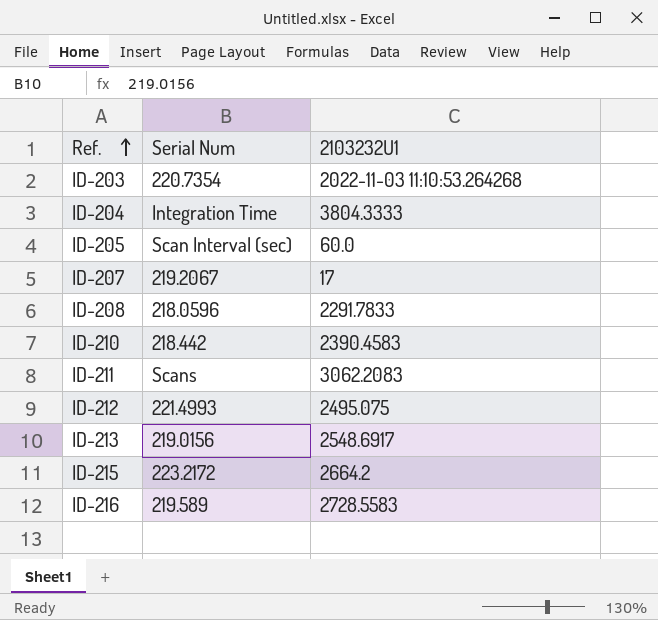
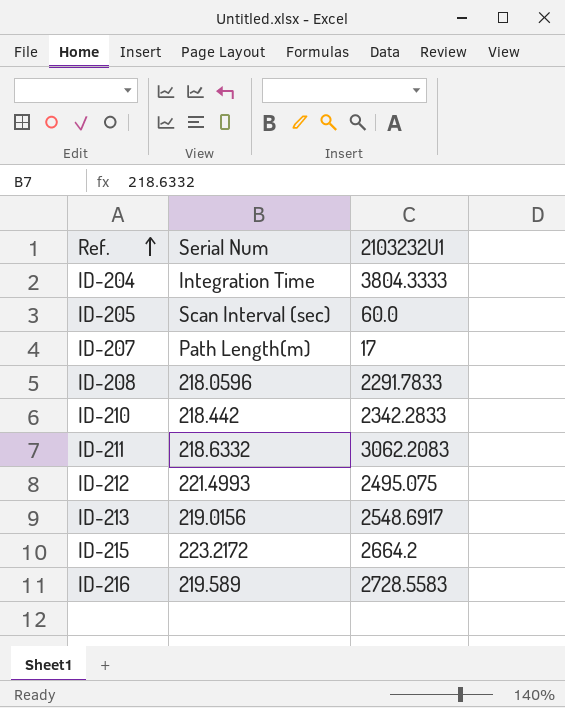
row ID-203: 220.7354 | 2022-11-03 11:10:53.264268 -> none
ID-207 | Serial Num: 219.2067 -> Path Length(m)
ID-210 | 2103232U1: 2390.4583 -> 2342.2833
ID-211 | Serial Num: Scans -> 218.6332

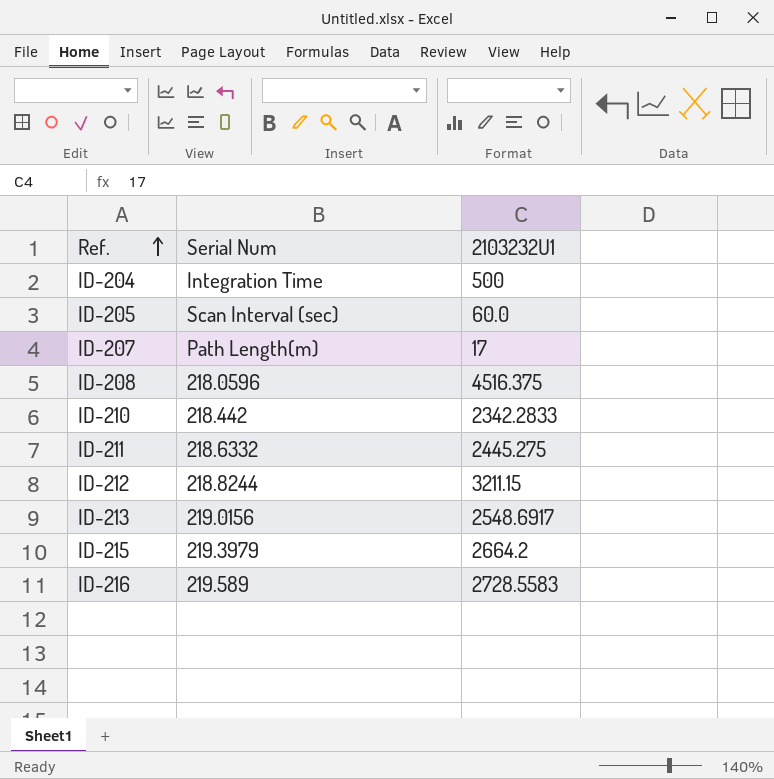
ID-204 | 2103232U1: 3804.3333 -> 500
ID-208 | 2103232U1: 2291.7833 -> 4516.375
ID-211 | 2103232U1: 3062.2083 -> 2445.275
ID-212 | Serial Num: 221.4993 -> 218.8244
ID-212 | 2103232U1: 2495.075 -> 3211.15
ID-215 | Serial Num: 223.2172 -> 219.3979

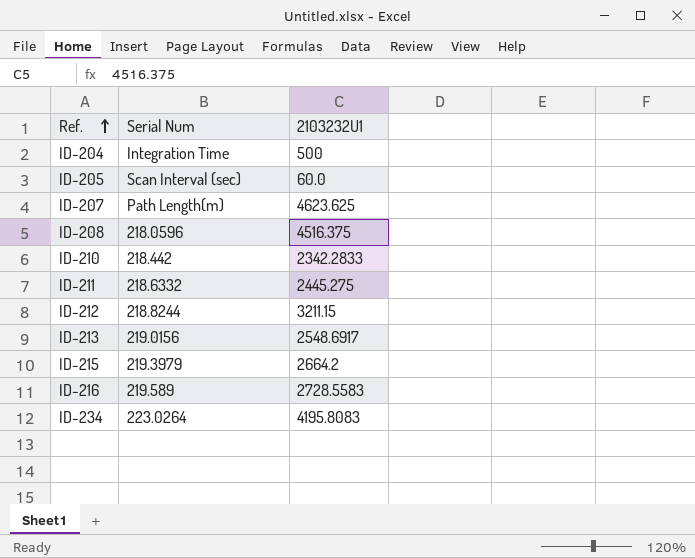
ID-207 | 2103232U1: 17 -> 4623.625
row ID-234: none -> 223.0264 | 4195.8083

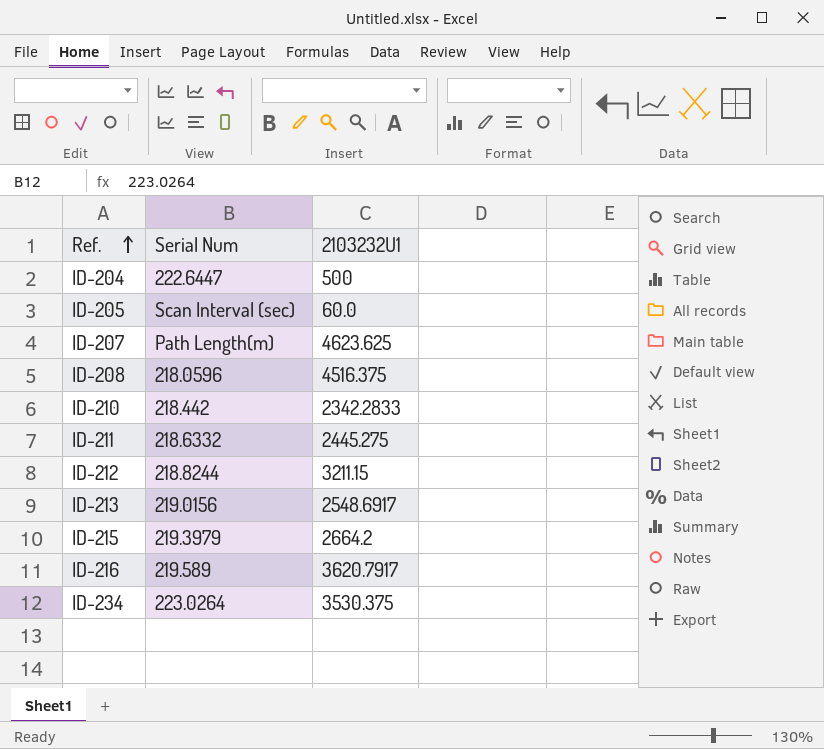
ID-204 | Serial Num: Integration Time -> 222.6447
ID-216 | 2103232U1: 2728.5583 -> 3620.7917
ID-234 | 2103232U1: 4195.8083 -> 3530.375

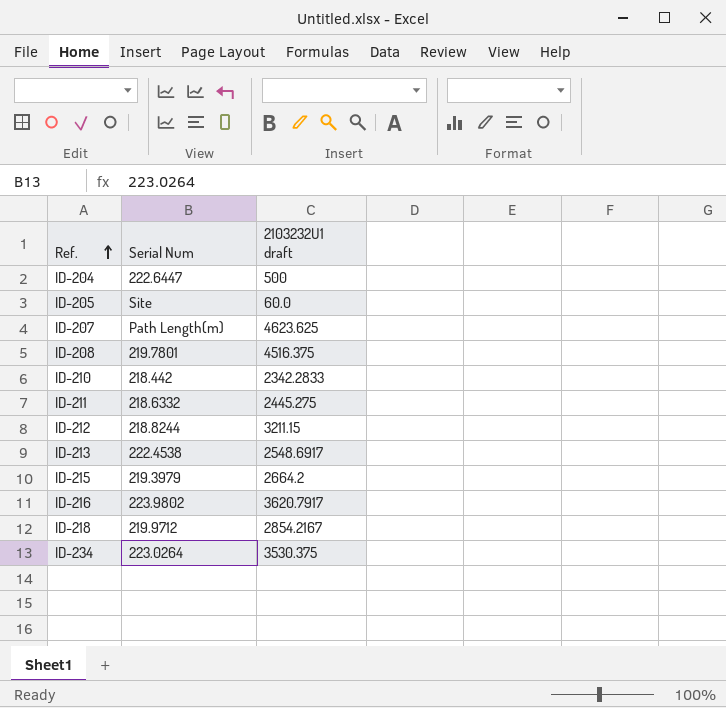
column name: 2103232U1 -> 2103232U1 draft
ID-205 | Serial Num: Scan Interval (sec) -> Site
ID-208 | Serial Num: 218.0596 -> 219.7801
ID-213 | Serial Num: 219.0156 -> 222.4538
ID-216 | Serial Num: 219.589 -> 223.9802
row ID-218: none -> 219.9712 | 2854.2167

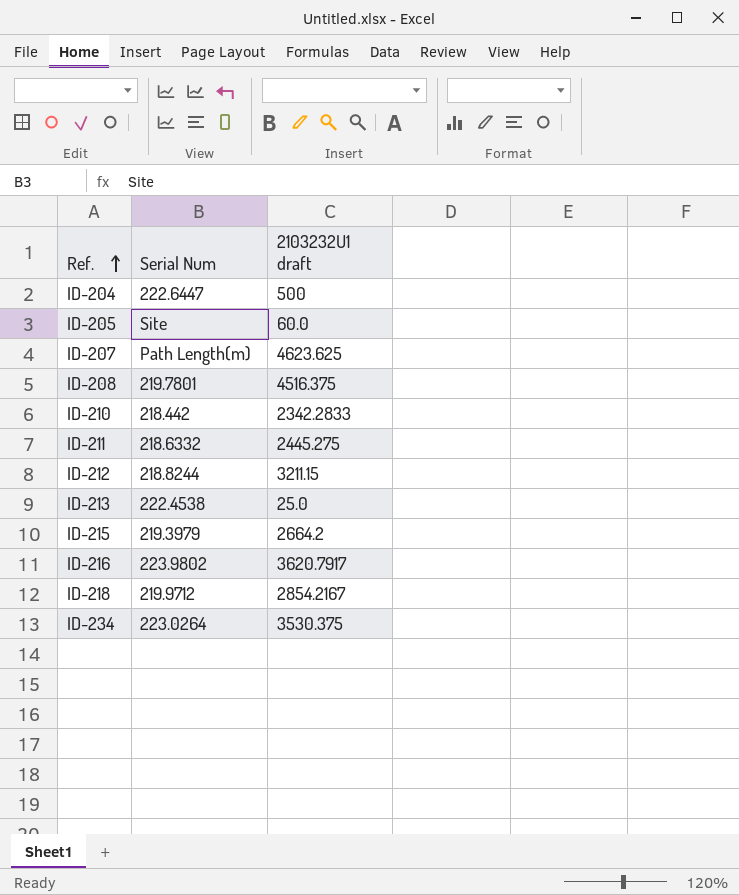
ID-213 | 2103232U1 draft: 2548.6917 -> 25.0

